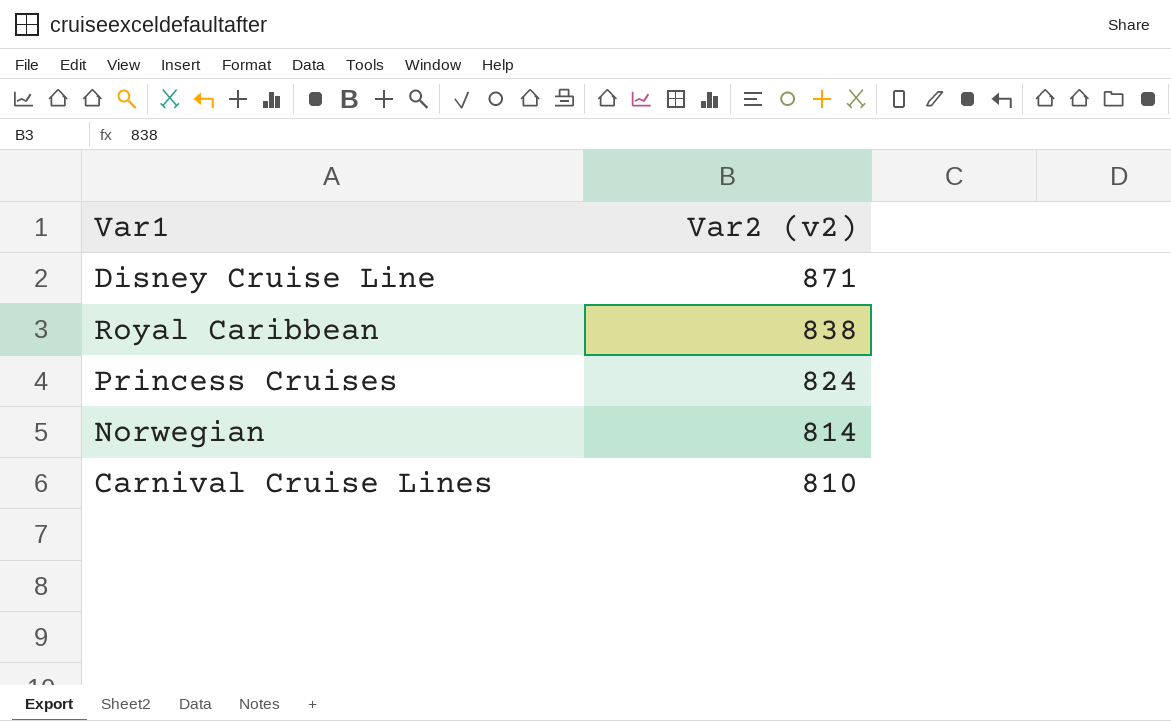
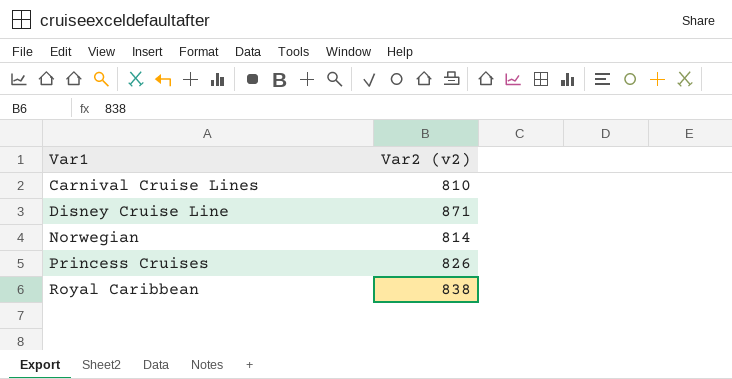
row order: Var2 (v2) descending -> Var1 ascending
Princess Cruises | Var2 (v2): 824 -> 826

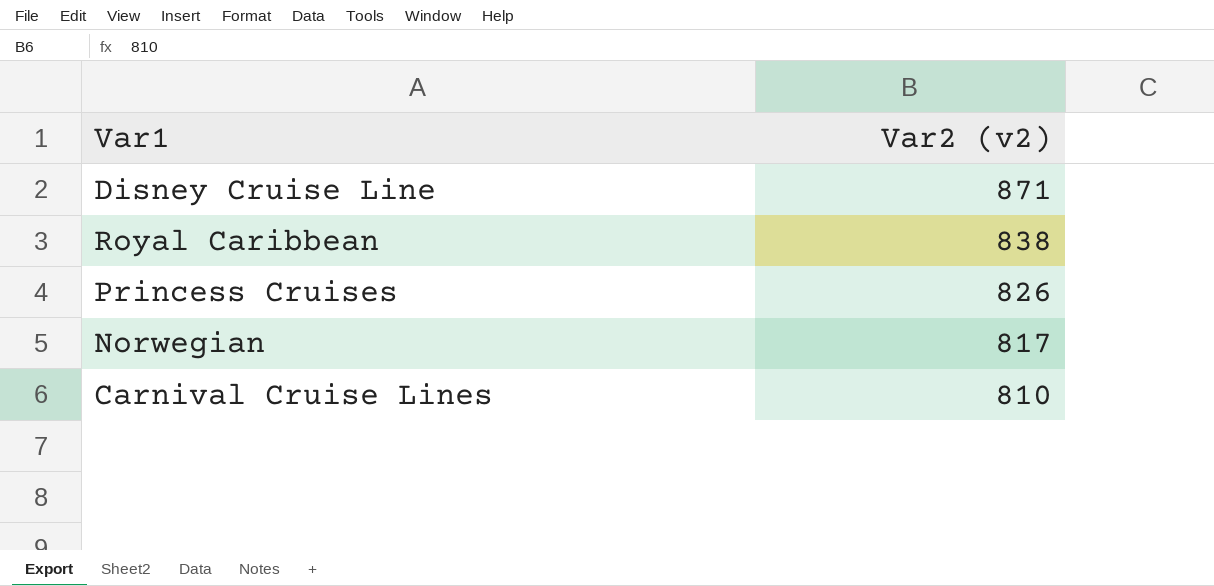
row order: Var1 ascending -> Var2 (v2) descending
Norwegian | Var2 (v2): 814 -> 817

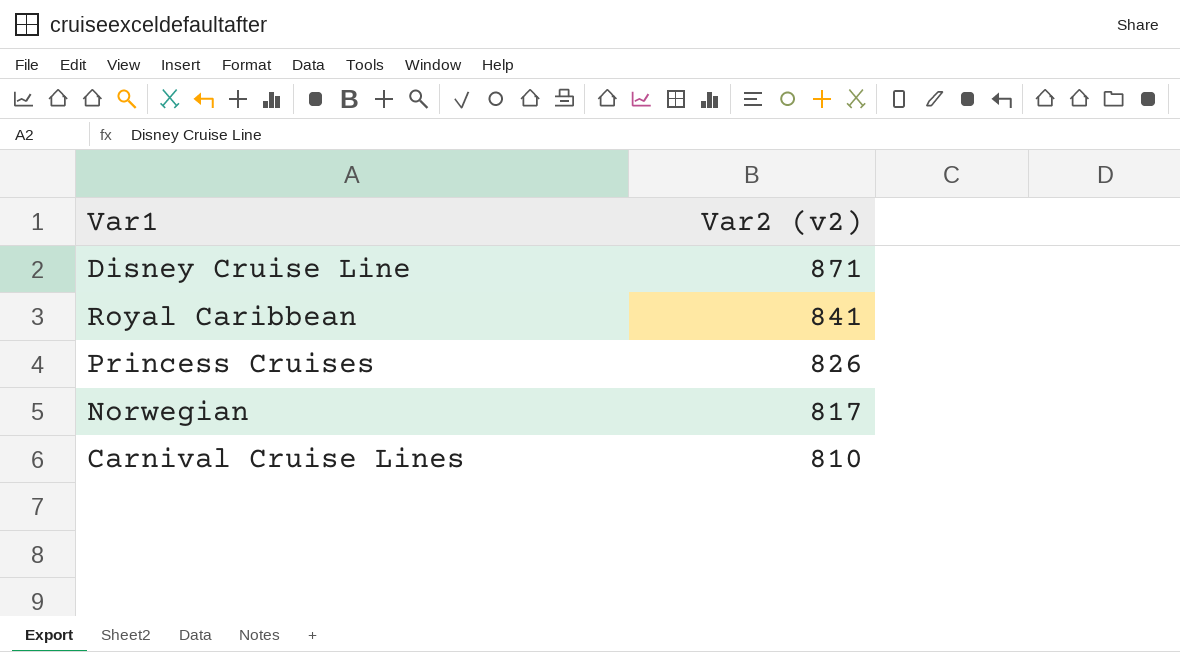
Royal Caribbean | Var2 (v2): 838 -> 841

